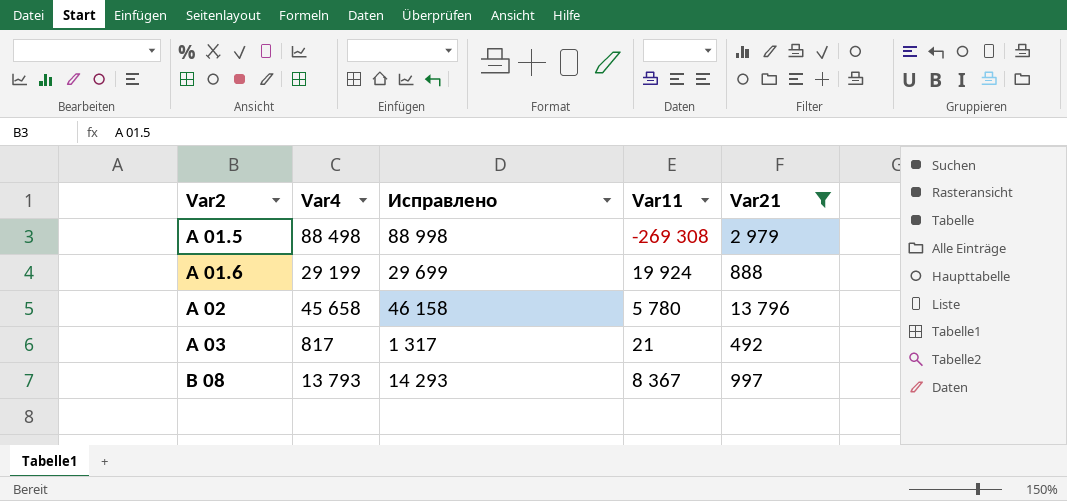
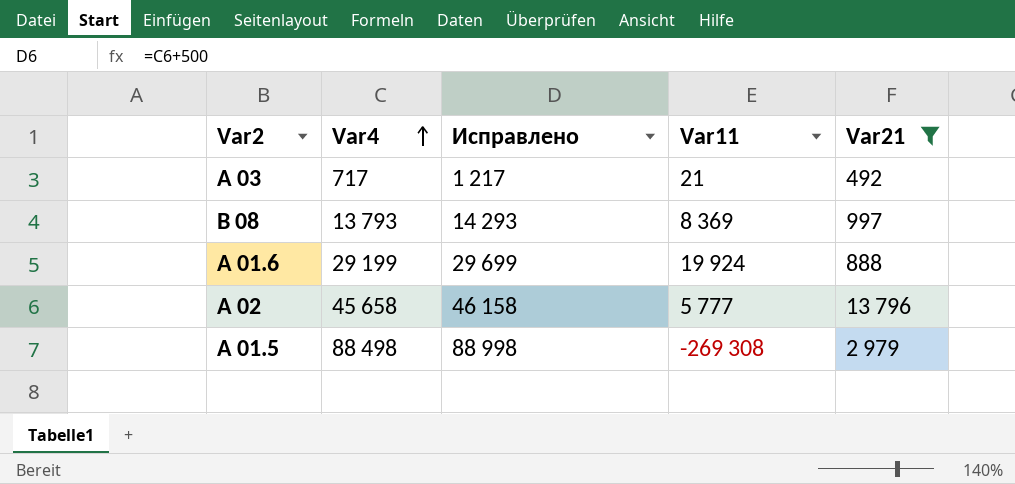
row order: none -> Var4 ascending
А 03 | Var4: 817 -> 717
А 03 | Исправлено: 1 317 -> 1 217
B 08 | Var11: 8 367 -> 8 369
А 02 | Var11: 5 780 -> 5 777

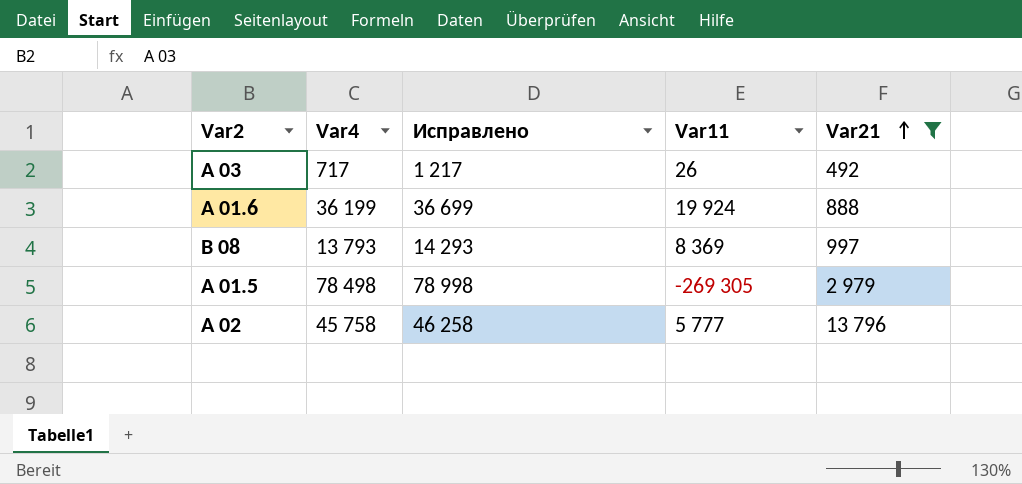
row order: Var4 ascending -> Var21 ascending
А 03 | Var11: 21 -> 26
А 01.6 | Var4: 29 199 -> 36 199
А 01.6 | Исправлено: 29 699 -> 36 699
А 01.5 | Var4: 88 498 -> 78 498
А 01.5 | Исправлено: 88 998 -> 78 998
А 01.5 | Var11: -269 308 -> -269 305
А 02 | Var4: 45 658 -> 45 758
А 02 | Исправлено: 46 158 -> 46 258

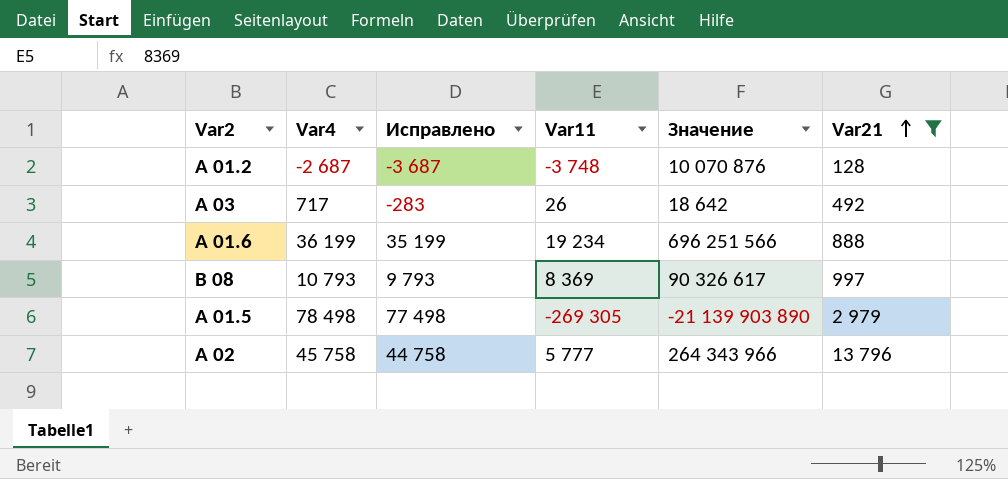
column Исправлено | formula: [Var4] + 500 -> [Var4] - 1000
column Значение | formula: none -> [Var4] * [Var11]
row А 01.2: none -> -2 687 | -3 687 | -3 748 | 10 070 876 | 128
А 01.6 | Var11: 19 924 -> 19 234
B 08 | Var4: 13 793 -> 10 793

